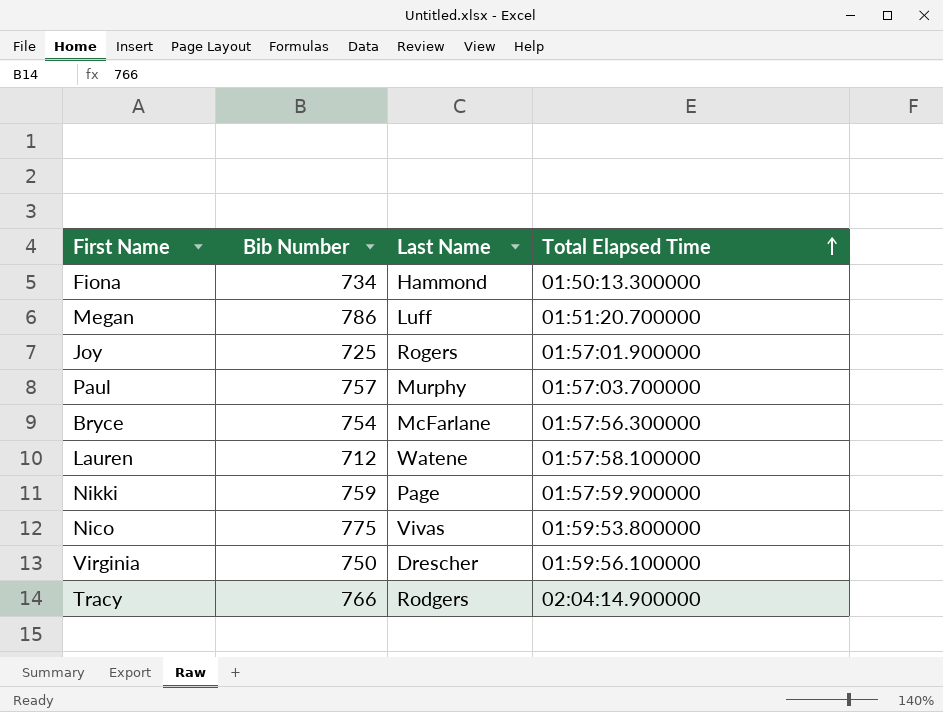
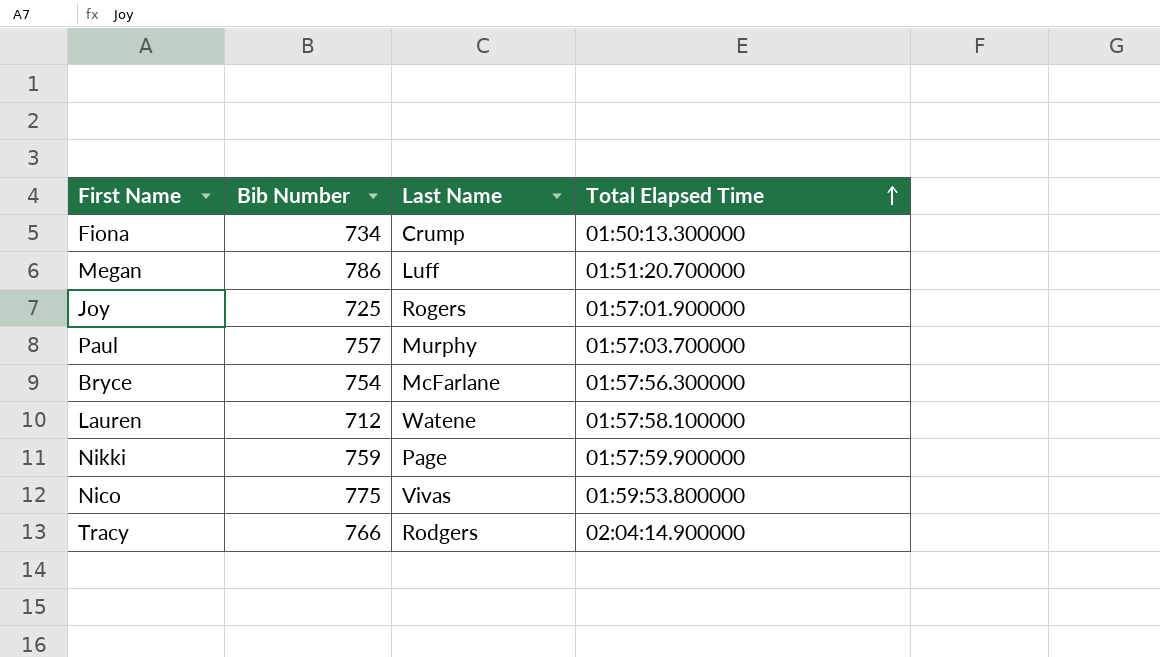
row Virginia: 750 | Drescher | 01:59:56.100000 -> none
Fiona | Last Name: Hammond -> Crump

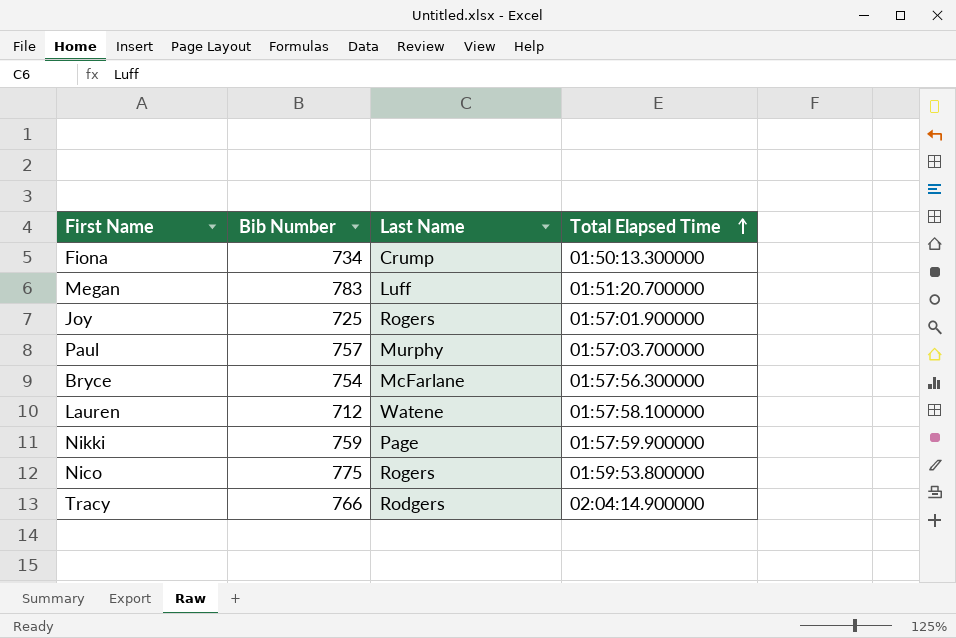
Megan | Bib Number: 786 -> 783
Nico | Last Name: Vivas -> Rogers

